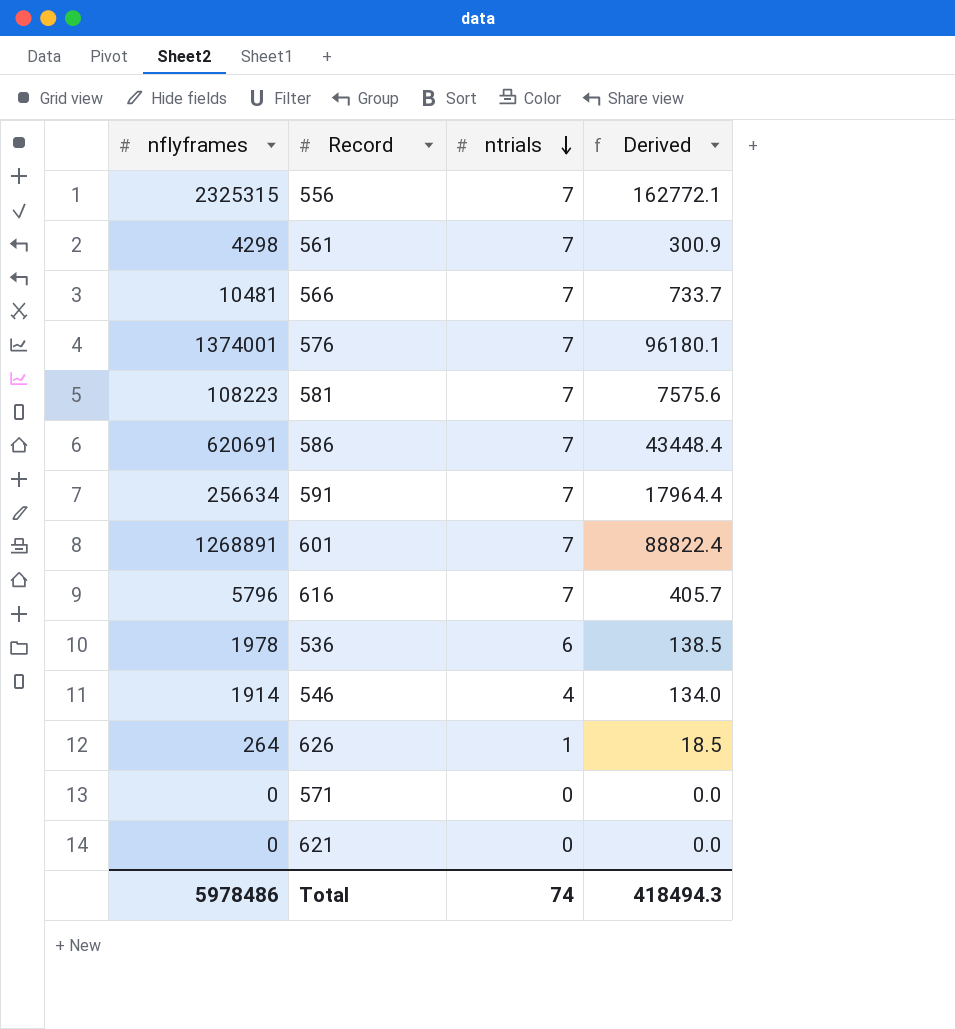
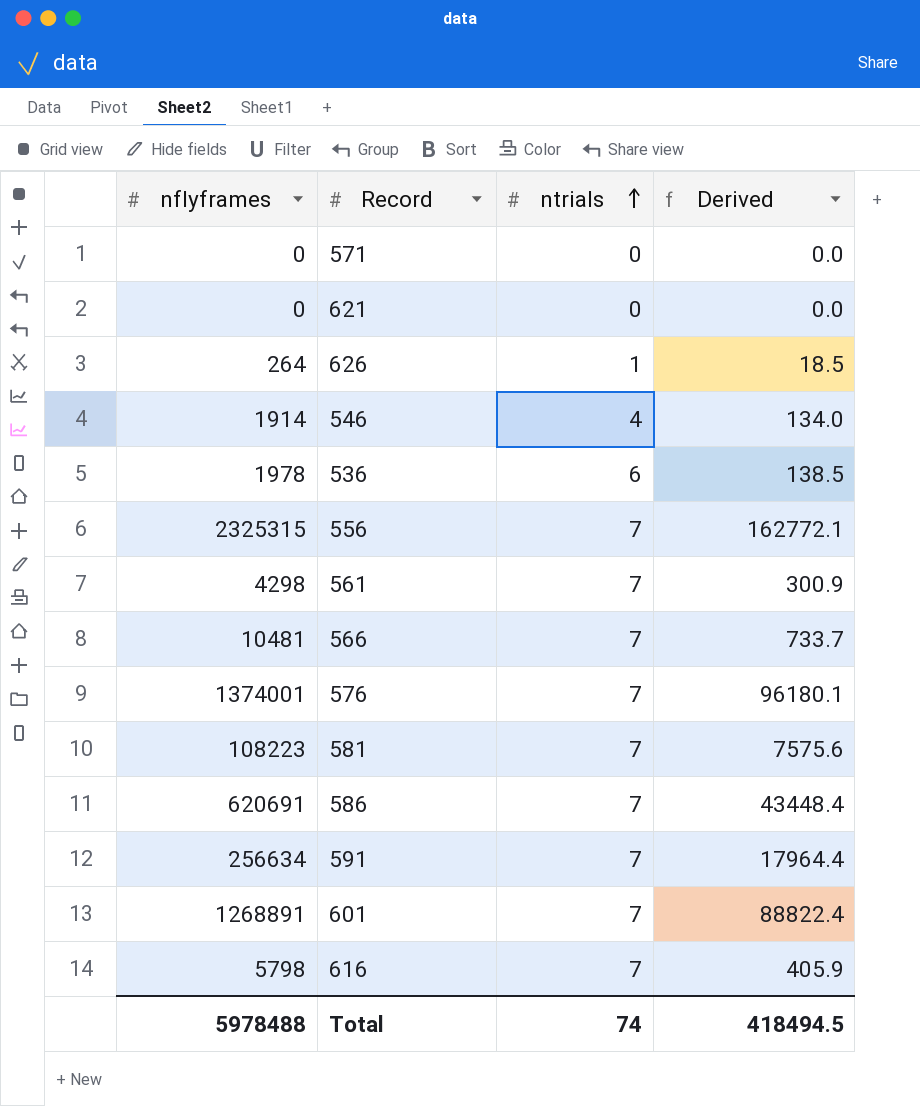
row order: ntrials descending -> ntrials ascending
616 | nflyframes: 5796 -> 5798
616 | Derived: 405.7 -> 405.9
Total | nflyframes: 5978486 -> 5978488
Total | Derived: 418494.3 -> 418494.5

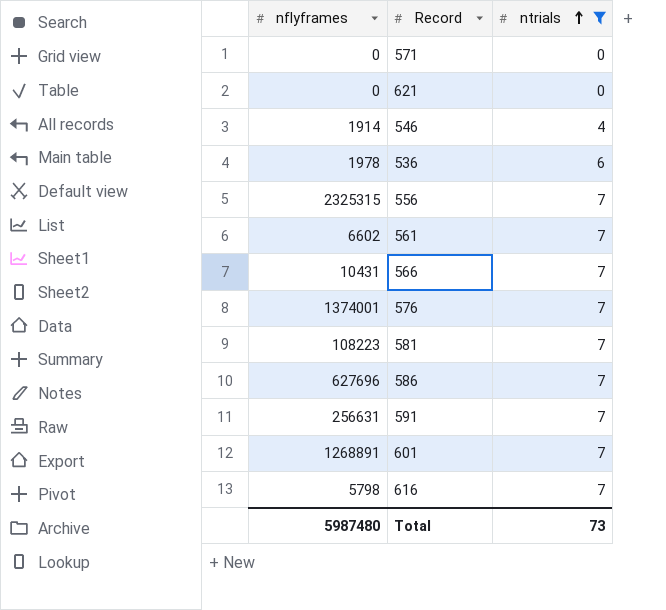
filter: none -> ntrials != 1
column Derived | formula: [nflyframes] * 0.07 -> none
561 | nflyframes: 4298 -> 6602
566 | nflyframes: 10481 -> 10431
586 | nflyframes: 620691 -> 627696
591 | nflyframes: 256634 -> 256631
Total | nflyframes: 5978488 -> 5987480
Total | ntrials: 74 -> 73

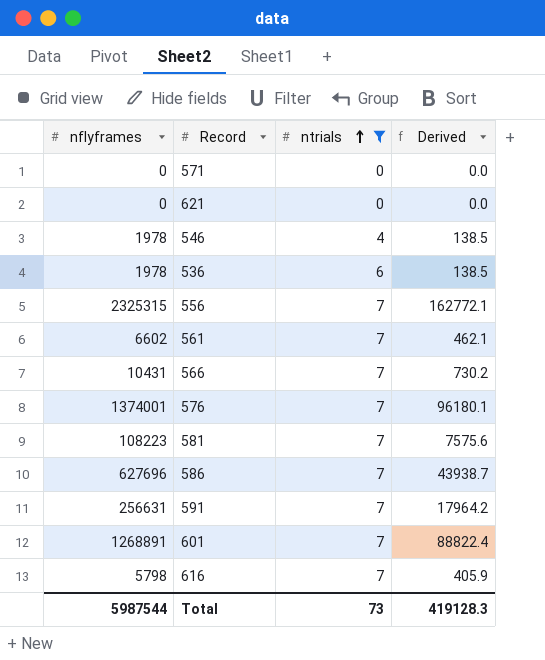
column Derived | formula: none -> [nflyframes] * 0.07
546 | nflyframes: 1914 -> 1978
Total | nflyframes: 5987480 -> 5987544

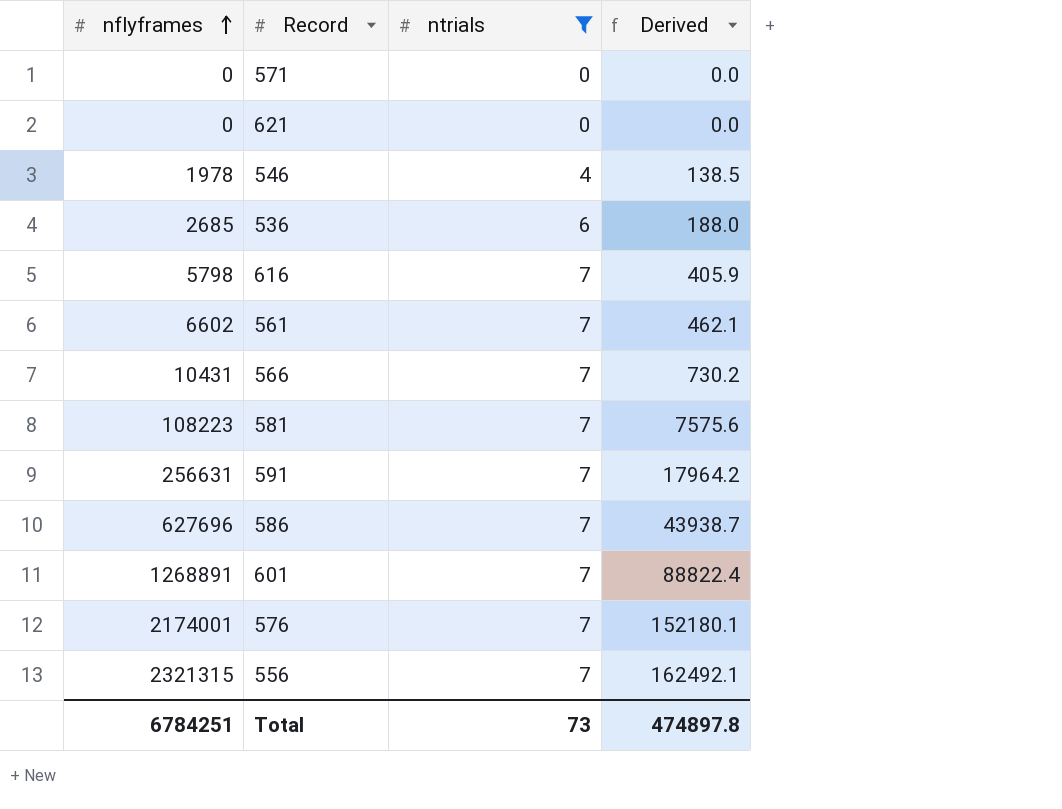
row order: ntrials ascending -> nflyframes ascending
536 | nflyframes: 1978 -> 2685
536 | Derived: 138.5 -> 188.0
576 | nflyframes: 1374001 -> 2174001
576 | Derived: 96180.1 -> 152180.1
556 | nflyframes: 2325315 -> 2321315
556 | Derived: 162772.1 -> 162492.1
Total | nflyframes: 5987544 -> 6784251
Total | Derived: 419128.3 -> 474897.8

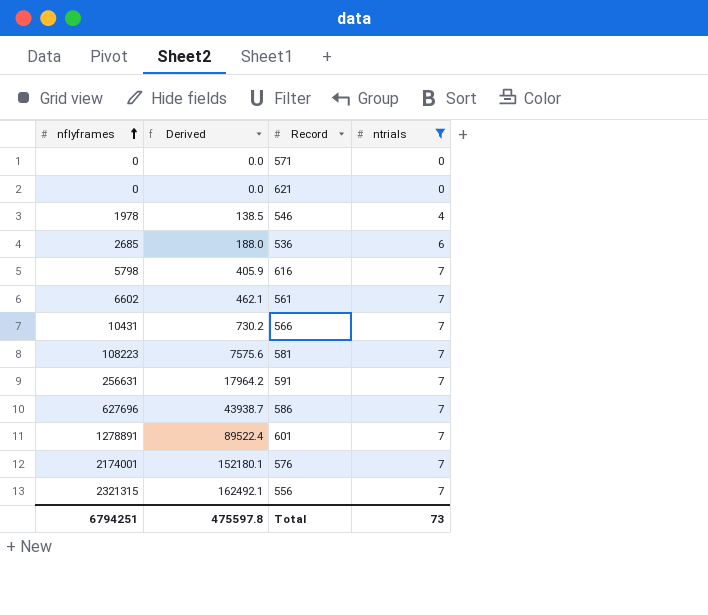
column Derived | position: 4 -> 2
601 | nflyframes: 1268891 -> 1278891
601 | Derived: 88822.4 -> 89522.4
Total | nflyframes: 6784251 -> 6794251
Total | Derived: 474897.8 -> 475597.8

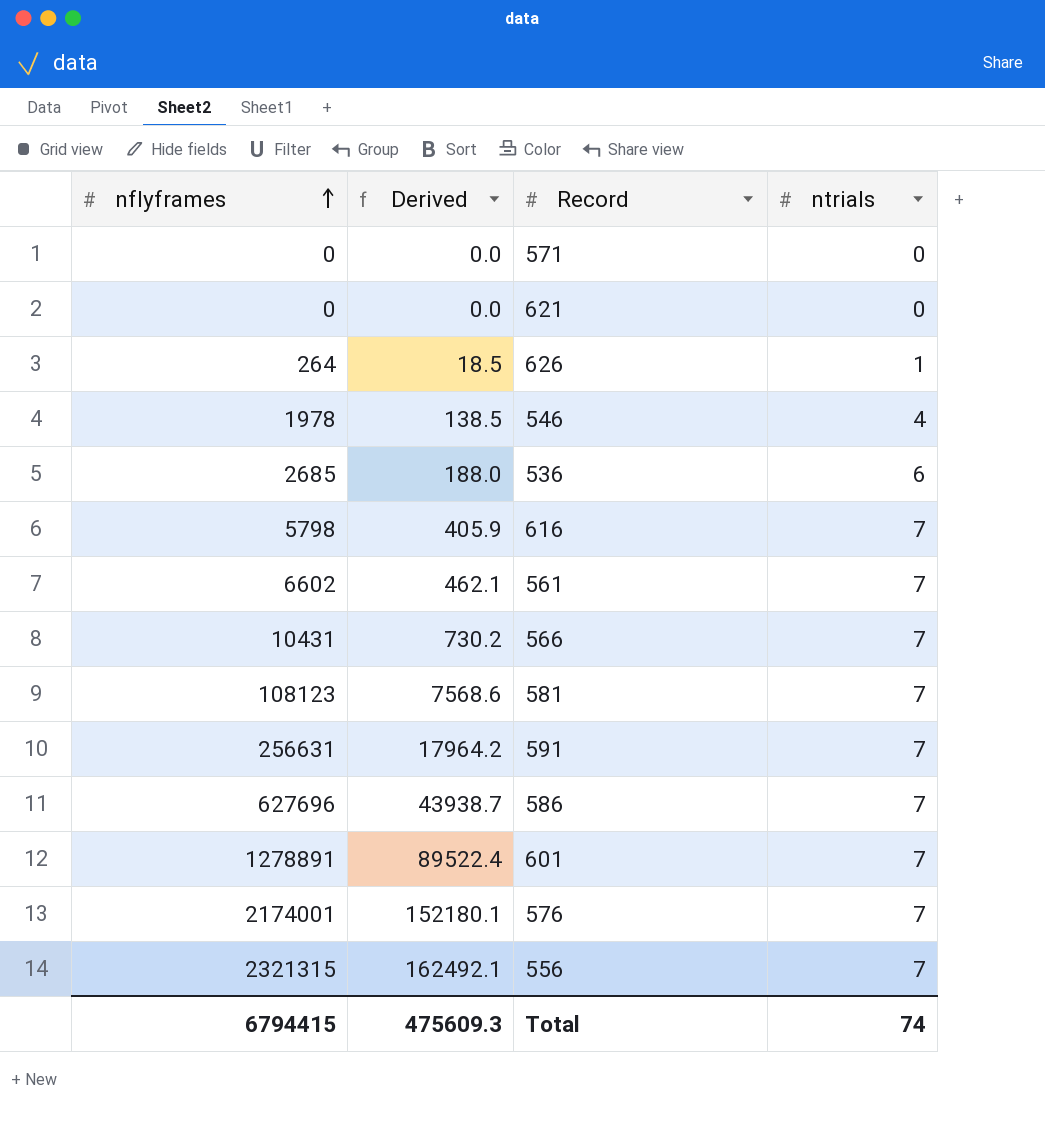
filter: ntrials != 1 -> none
581 | nflyframes: 108223 -> 108123
581 | Derived: 7575.6 -> 7568.6
Total | nflyframes: 6794251 -> 6794415
Total | Derived: 475597.8 -> 475609.3
Total | ntrials: 73 -> 74

